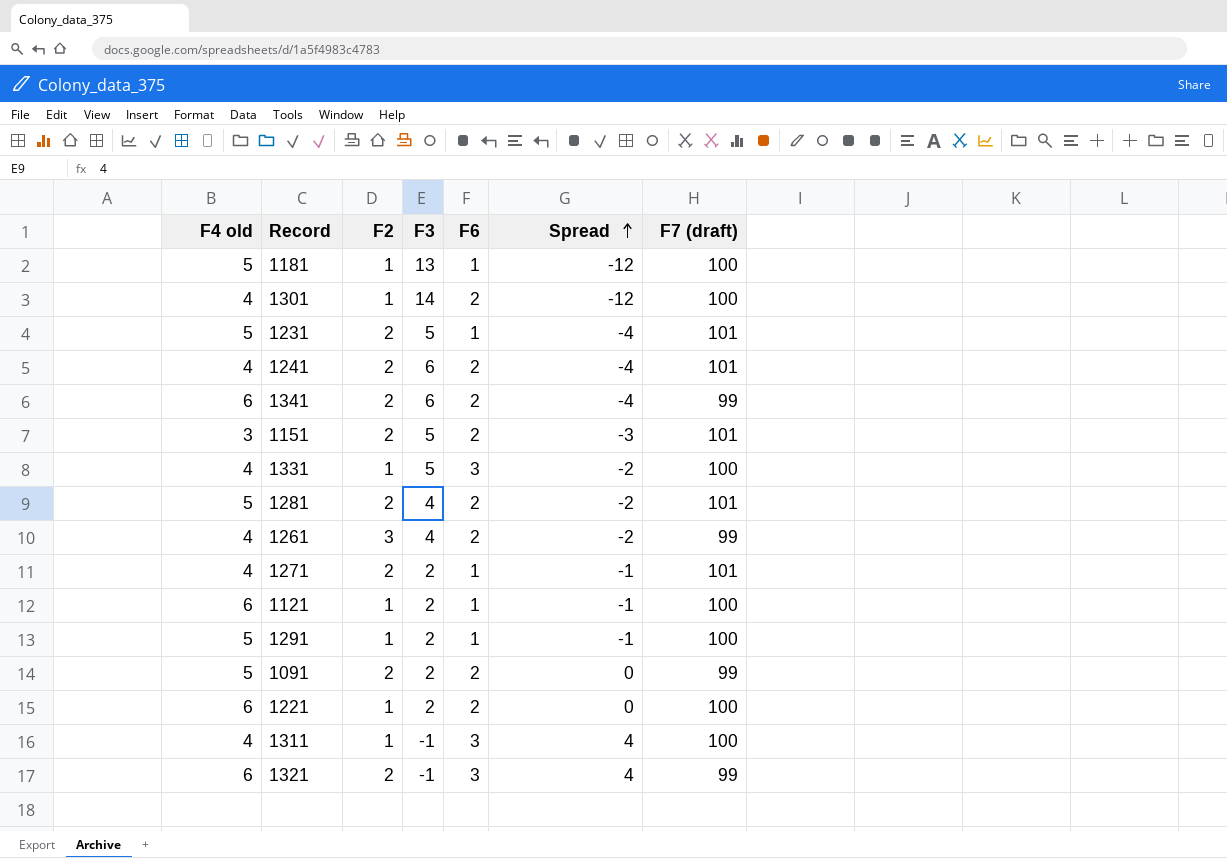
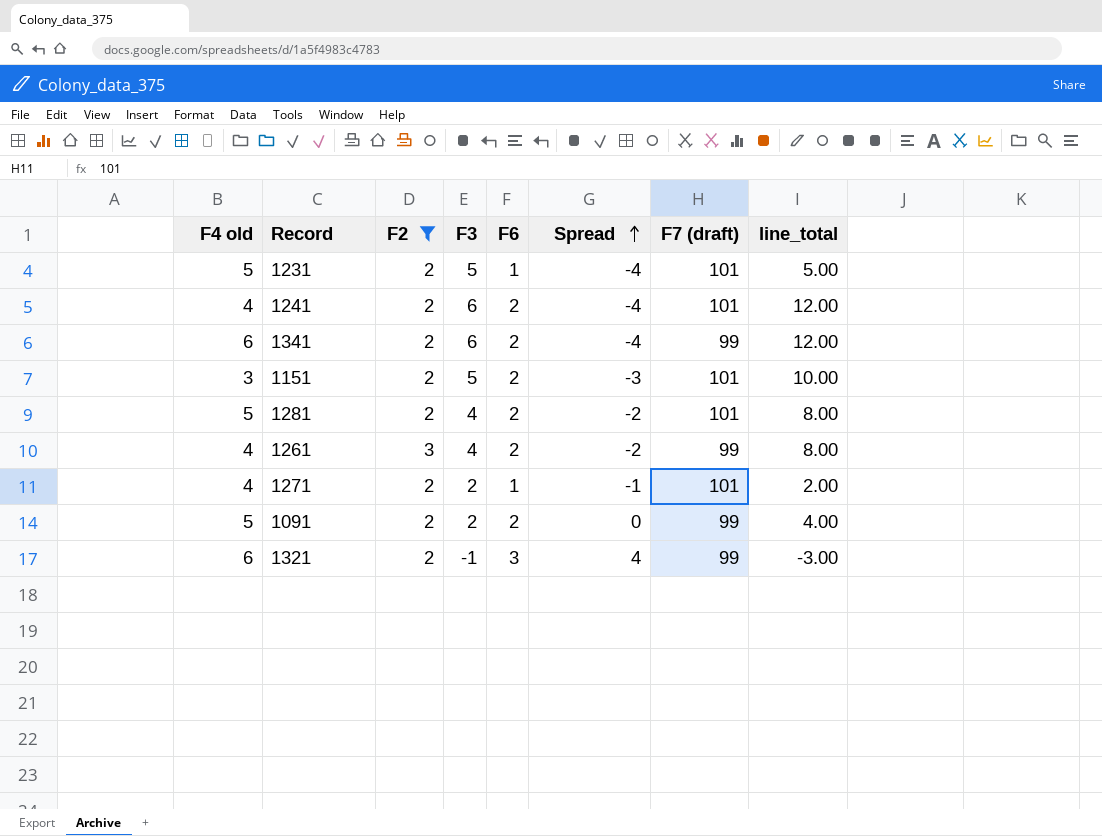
filter: none -> F2 != 1
column line_total | formula: none -> [F3] * [F6]

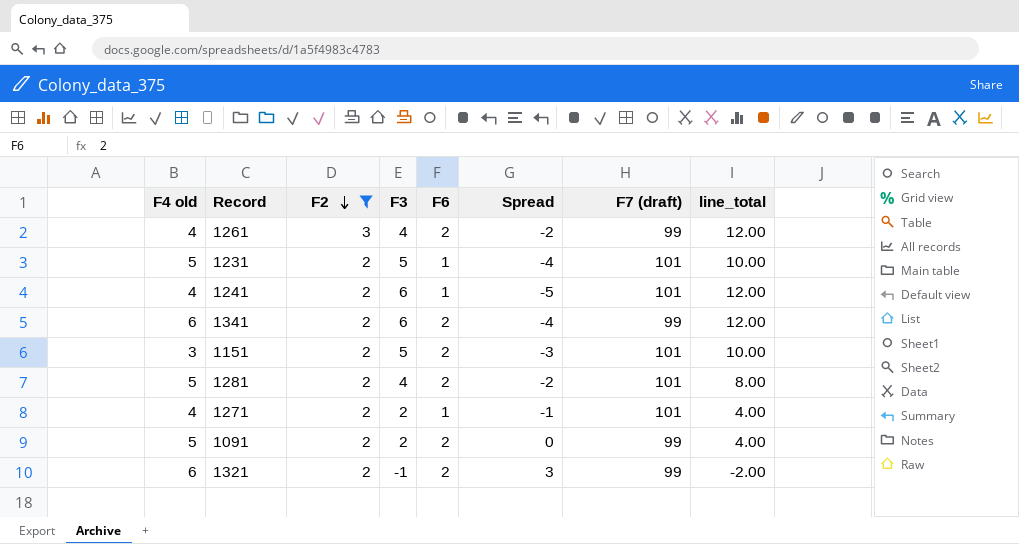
row order: Spread ascending -> F2 descending
column line_total | formula: [F3] * [F6] -> [F2] * [F3]
1241 | F6: 2 -> 1
1241 | Spread: -4 -> -5
1321 | F6: 3 -> 2
1321 | Spread: 4 -> 3

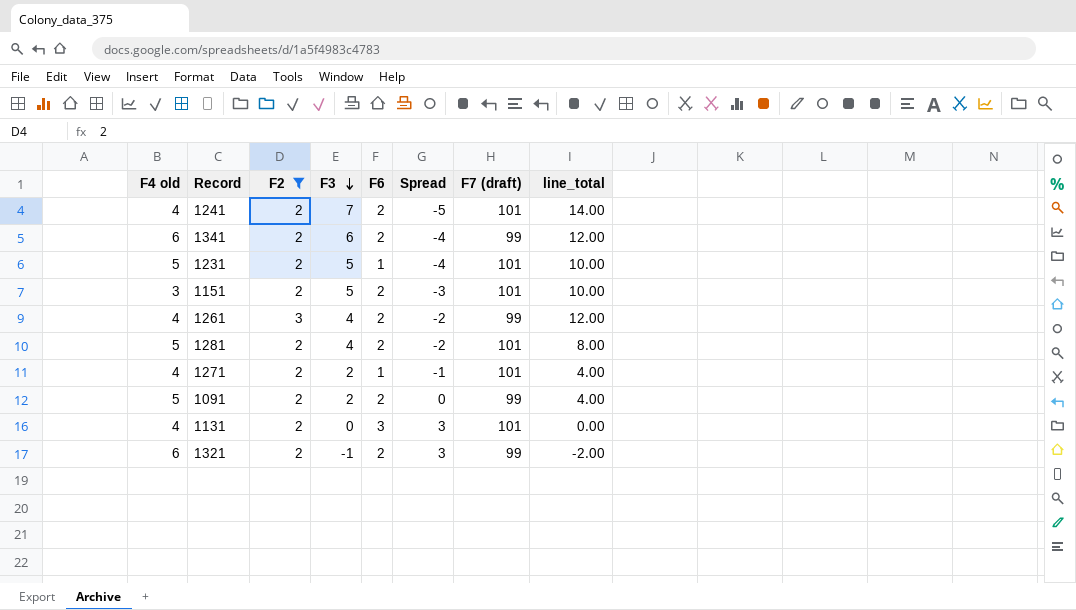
row order: F2 descending -> F3 descending
1241 | F3: 6 -> 7
1241 | F6: 1 -> 2
1241 | line_total: 12.00 -> 14.00
row 1131: none -> 4 | 2 | 0 | 3 | 3 | 101 | 0.00

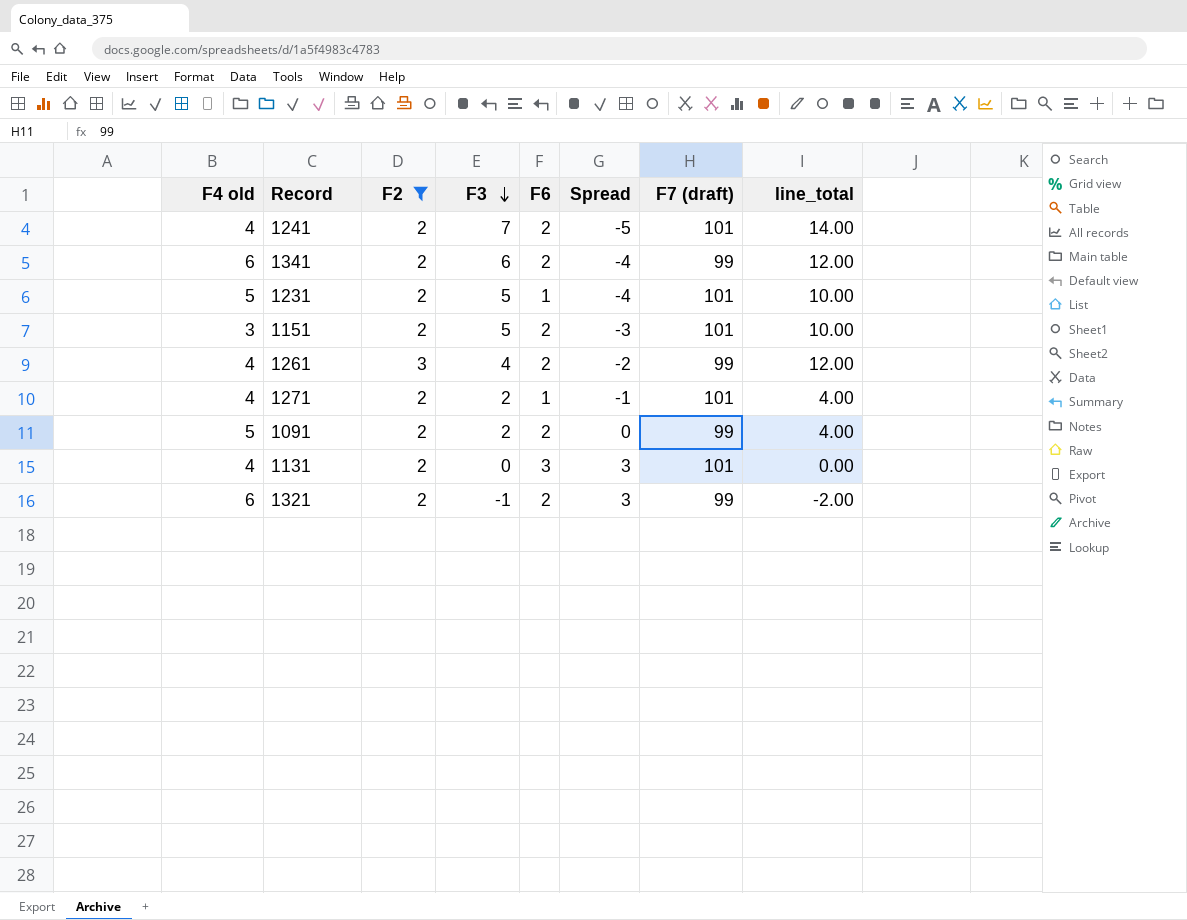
row 1281: 5 | 2 | 4 | 2 | -2 | 101 | 8.00 -> none

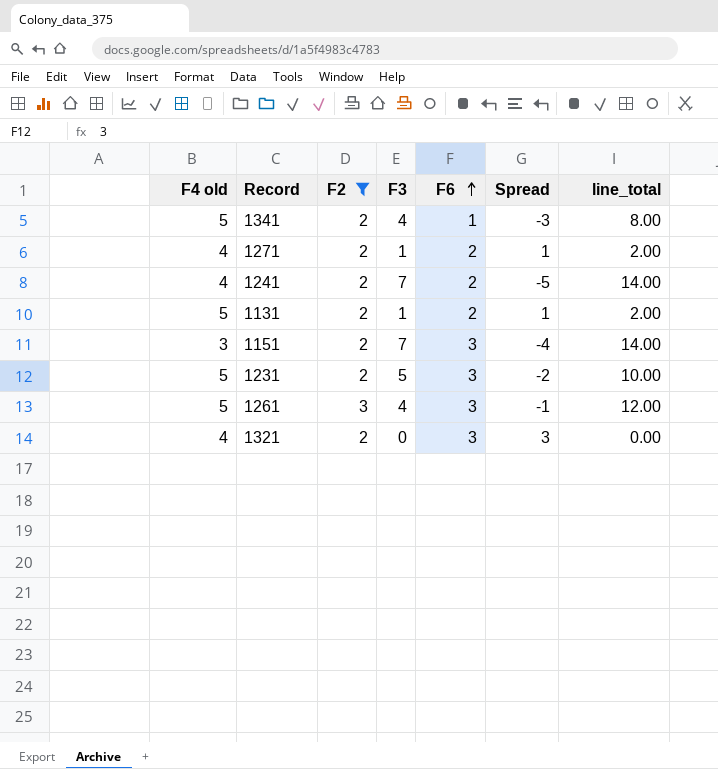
row order: F3 descending -> F6 ascending
column F7 (draft) | position: 7 -> none
row 1091: 5 | 2 | 2 | 2 | 0 | 99 | 4.00 -> none
1341 | F4 old: 6 -> 5
1341 | F3: 6 -> 4
1341 | F6: 2 -> 1
1341 | Spread: -4 -> -3
1341 | line_total: 12.00 -> 8.00
1271 | F3: 2 -> 1
1271 | F6: 1 -> 2
1271 | Spread: -1 -> 1
1271 | line_total: 4.00 -> 2.00
1131 | F4 old: 4 -> 5
1131 | F3: 0 -> 1
1131 | F6: 3 -> 2
1131 | Spread: 3 -> 1
1131 | line_total: 0.00 -> 2.00
1151 | F3: 5 -> 7
1151 | F6: 2 -> 3
1151 | Spread: -3 -> -4
1151 | line_total: 10.00 -> 14.00
1231 | F6: 1 -> 3
1231 | Spread: -4 -> -2
1261 | F4 old: 4 -> 5
1261 | F6: 2 -> 3
1261 | Spread: -2 -> -1
1321 | F4 old: 6 -> 4
1321 | F3: -1 -> 0
1321 | F6: 2 -> 3
1321 | line_total: -2.00 -> 0.00

